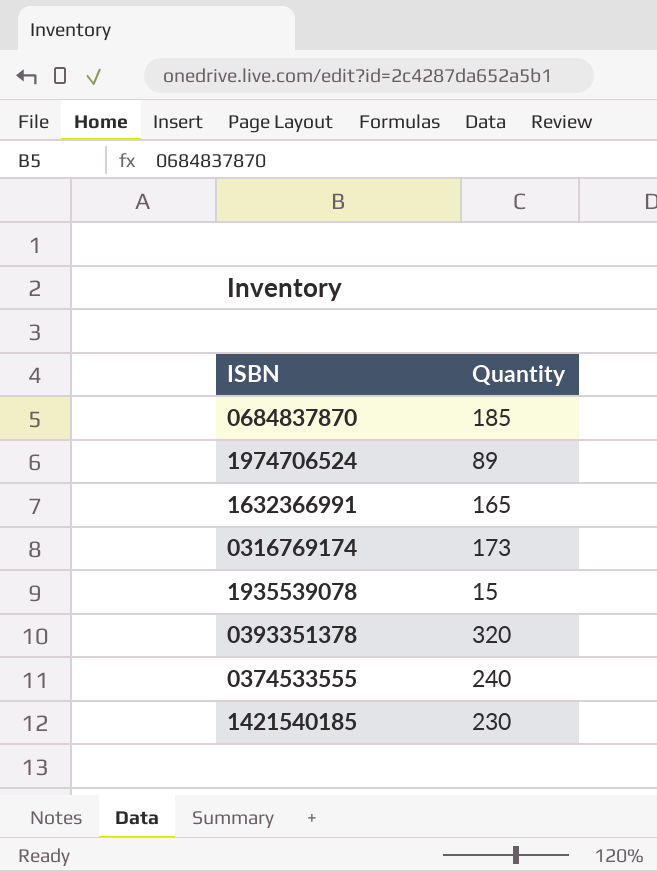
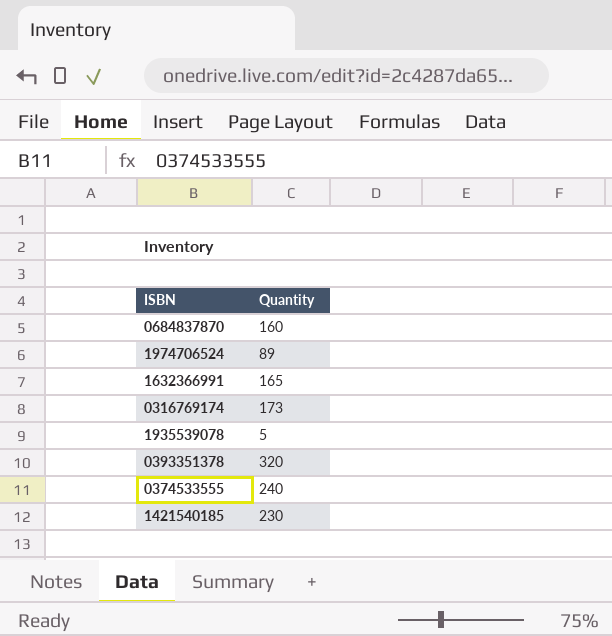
0684837870 | Quantity: 185 -> 160
1935539078 | Quantity: 15 -> 5

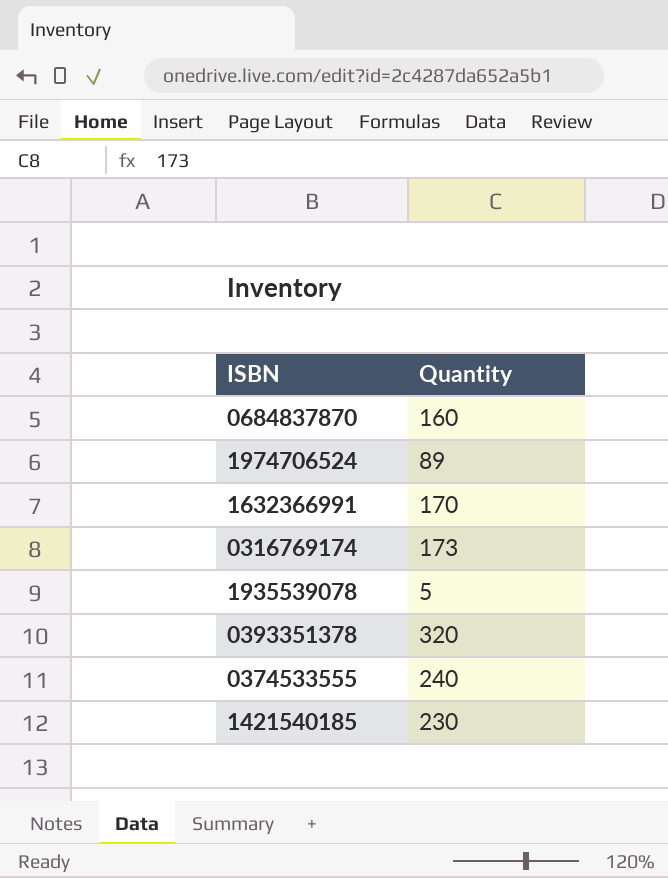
1632366991 | Quantity: 165 -> 170

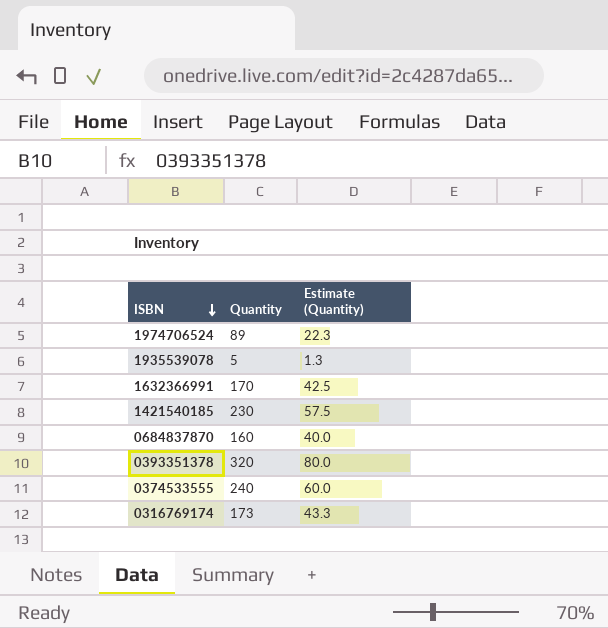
row order: none -> ISBN descending
column Estimate (Quantity) | formula: none -> [Quantity] * 0.25

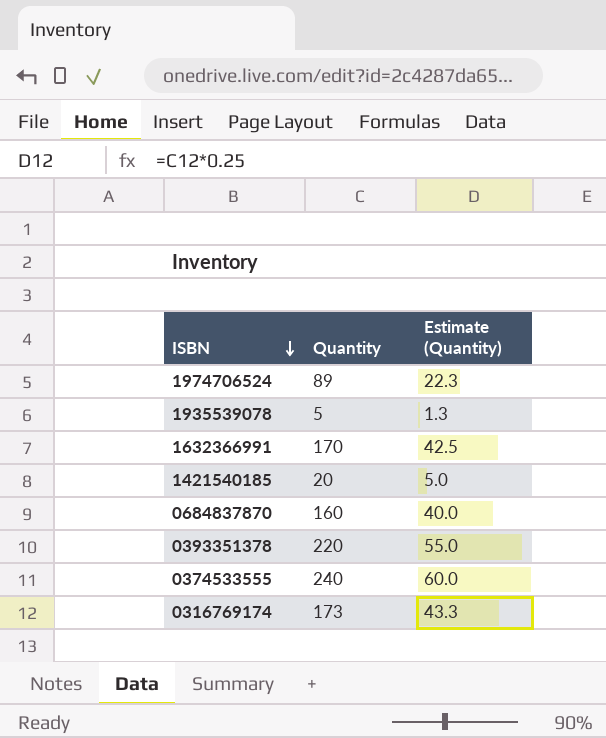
1421540185 | Quantity: 230 -> 20
1421540185 | Estimate (Quantity): 57.5 -> 5.0
0393351378 | Quantity: 320 -> 220
0393351378 | Estimate (Quantity): 80.0 -> 55.0

